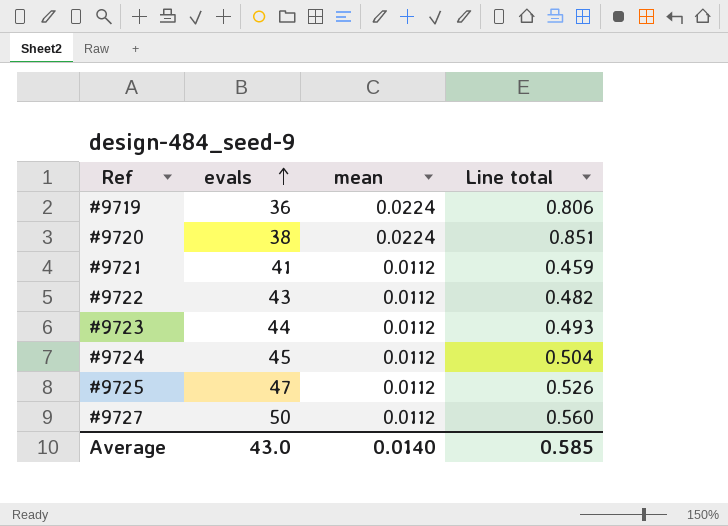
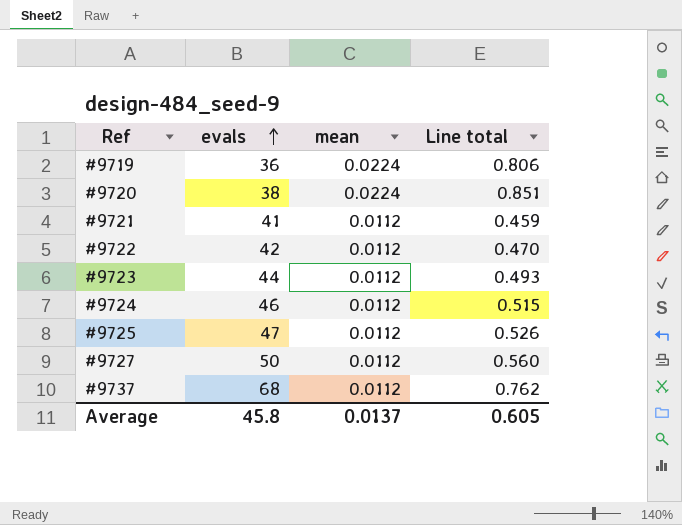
#9722 | evals: 43 -> 42
#9722 | Line total: 0.482 -> 0.470
#9724 | evals: 45 -> 46
#9724 | Line total: 0.504 -> 0.515
row #9737: none -> 68 | 0.0112 | 0.762
Average | evals: 43.0 -> 45.8
Average | mean: 0.0140 -> 0.0137
Average | Line total: 0.585 -> 0.605

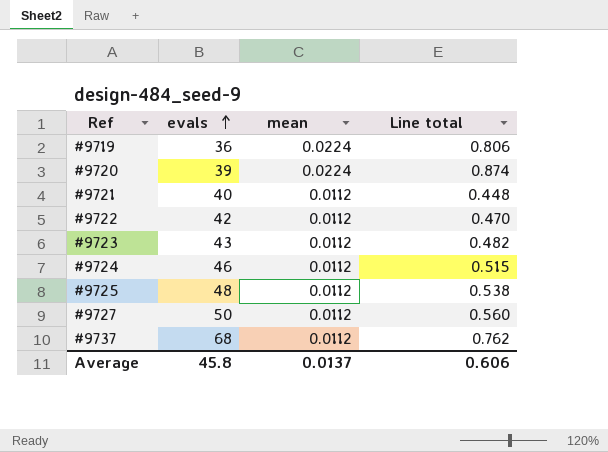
#9720 | evals: 38 -> 39
#9720 | Line total: 0.851 -> 0.874
#9721 | evals: 41 -> 40
#9721 | Line total: 0.459 -> 0.448
#9723 | evals: 44 -> 43
#9723 | Line total: 0.493 -> 0.482
#9725 | evals: 47 -> 48
#9725 | Line total: 0.526 -> 0.538
Average | Line total: 0.605 -> 0.606

